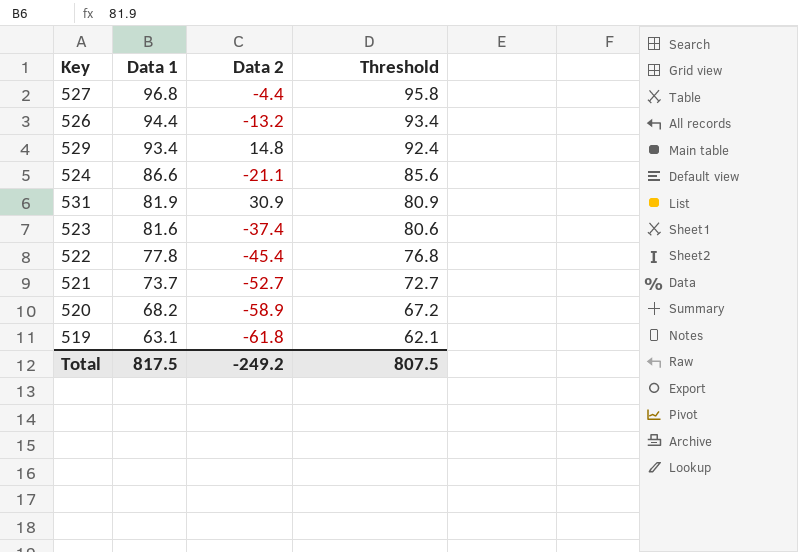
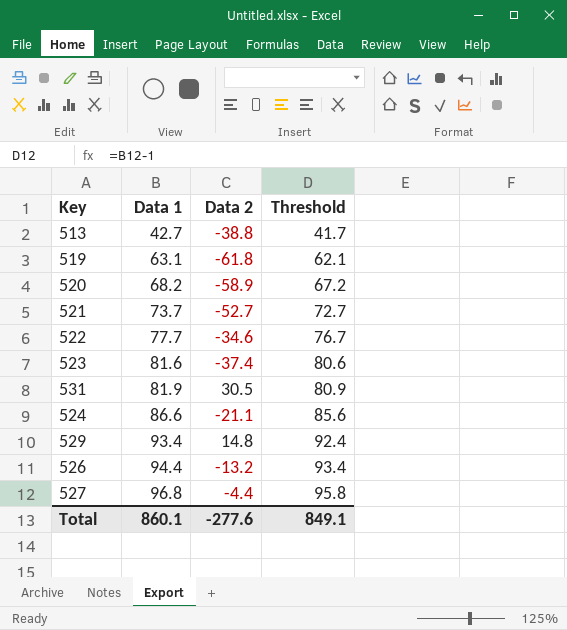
row order: Data 1 descending -> Data 1 ascending
row 513: none -> 42.7 | -38.8 | 41.7
522 | Data 1: 77.8 -> 77.7
522 | Data 2: -45.4 -> -34.6
522 | Threshold: 76.8 -> 76.7
531 | Data 2: 30.9 -> 30.5
Total | Data 1: 817.5 -> 860.1
Total | Data 2: -249.2 -> -277.6
Total | Threshold: 807.5 -> 849.1

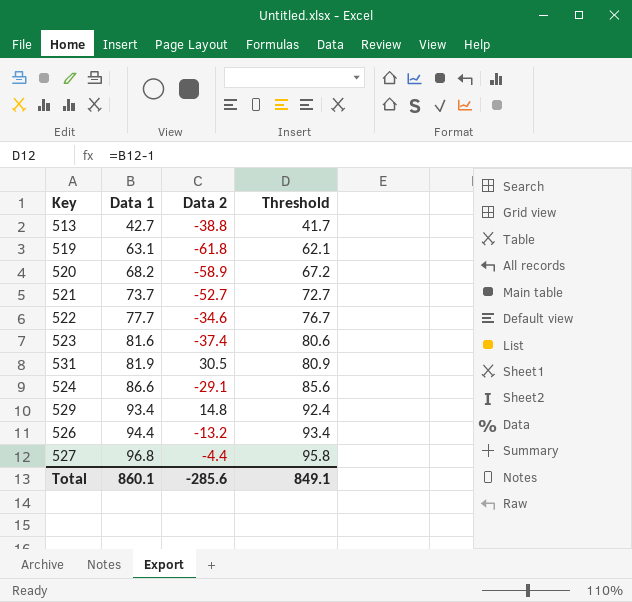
524 | Data 2: -21.1 -> -29.1
Total | Data 2: -277.6 -> -285.6

